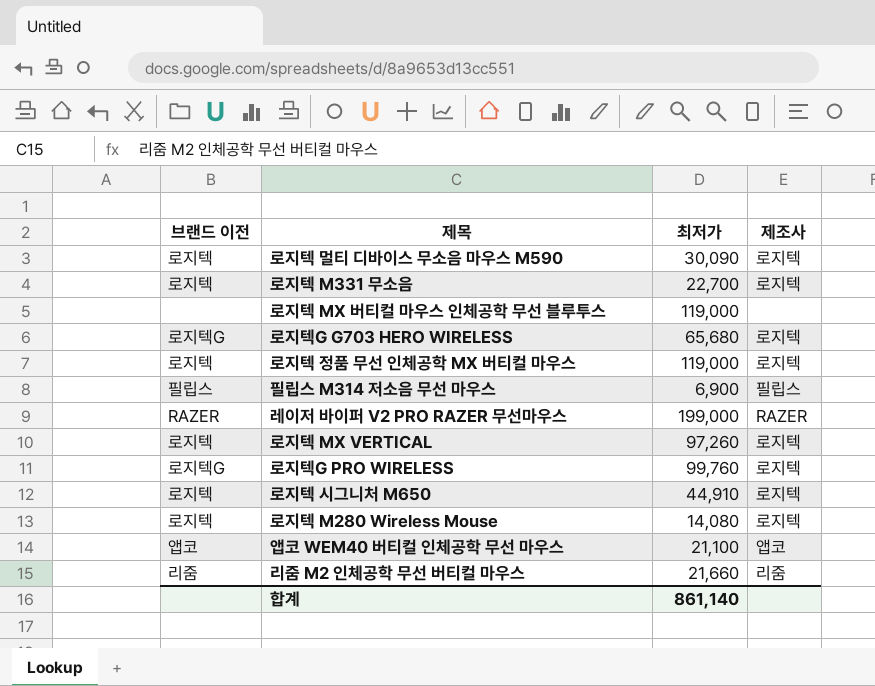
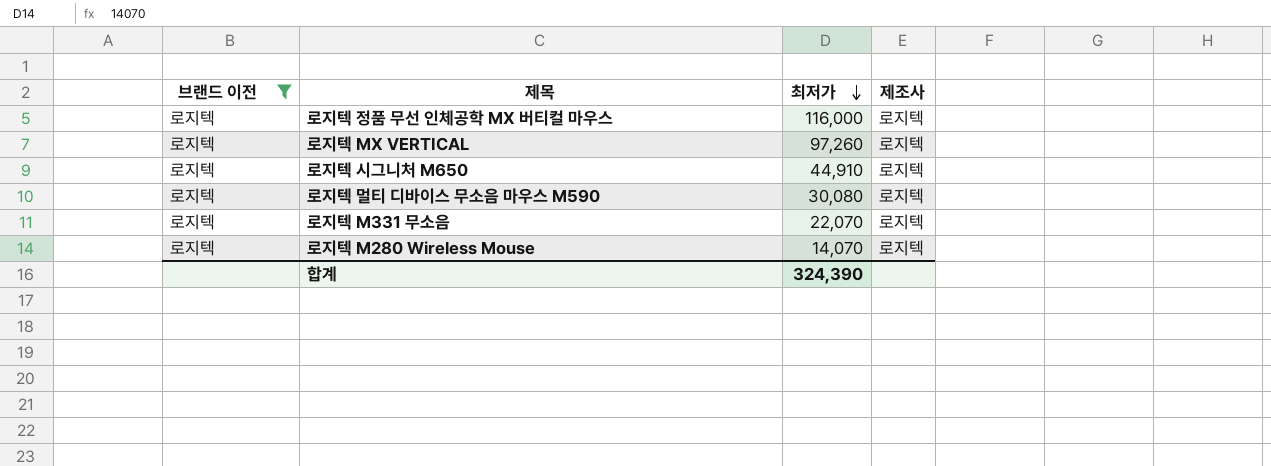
filter: none -> 브랜드 이전 = 로지텍
row order: none -> 최저가 descending
로지텍 정품 무선 인체공학 MX 버티컬 마우스 | 최저가: 119,000 -> 116,000
로지텍 멀티 디바이스 무소음 마우스 M590 | 최저가: 30,090 -> 30,080
로지텍 M331 무소음 | 최저가: 22,700 -> 22,070
로지텍 M280 Wireless Mouse | 최저가: 14,080 -> 14,070
합계 | 최저가: 861,140 -> 324,390

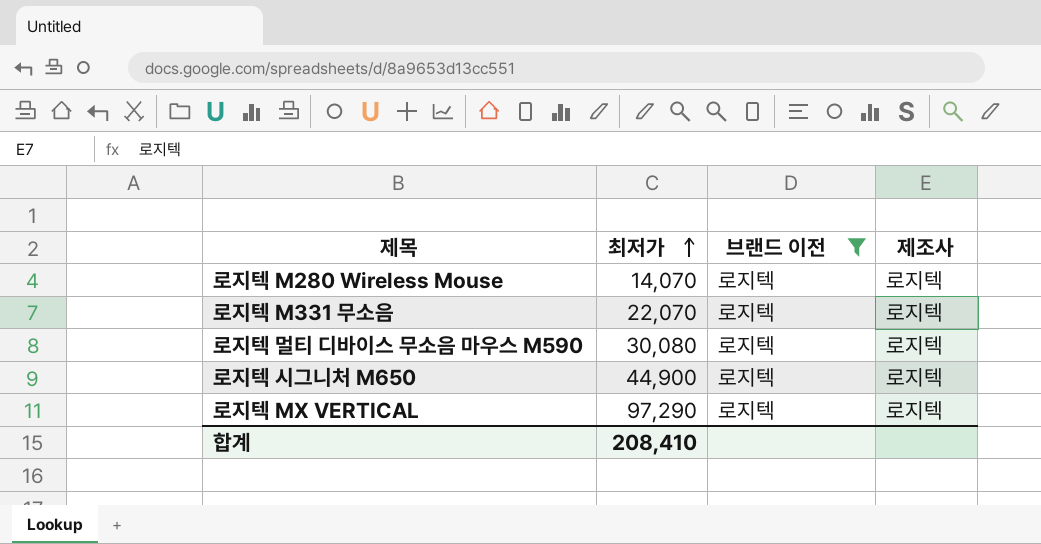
row order: 최저가 descending -> 최저가 ascending
column 브랜드 이전 | position: 1 -> 3
row 로지텍 정품 무선 인체공학 MX 버티컬 마우스: 로지텍 | 116,000 | 로지텍 -> none
로지텍 시그니처 M650 | 최저가: 44,910 -> 44,900
로지텍 MX VERTICAL | 최저가: 97,260 -> 97,290
합계 | 최저가: 324,390 -> 208,410

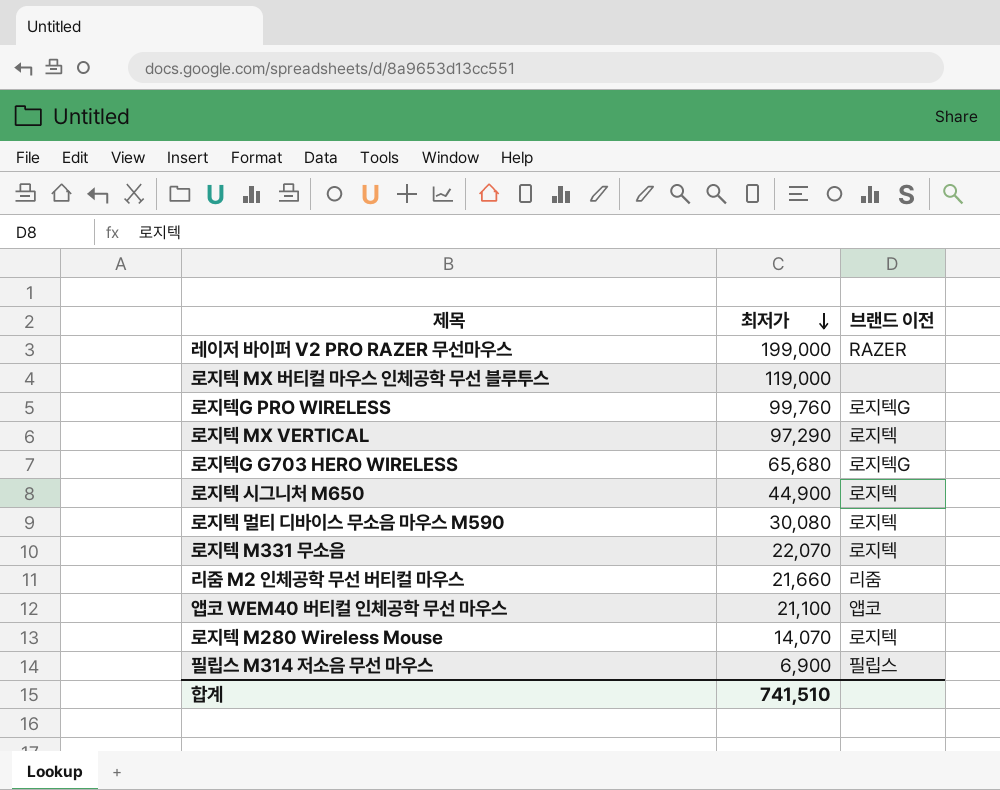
filter: 브랜드 이전 = 로지텍 -> none
row order: 최저가 ascending -> 최저가 descending
column 제조사 | position: 4 -> none
합계 | 최저가: 208,410 -> 741,510

